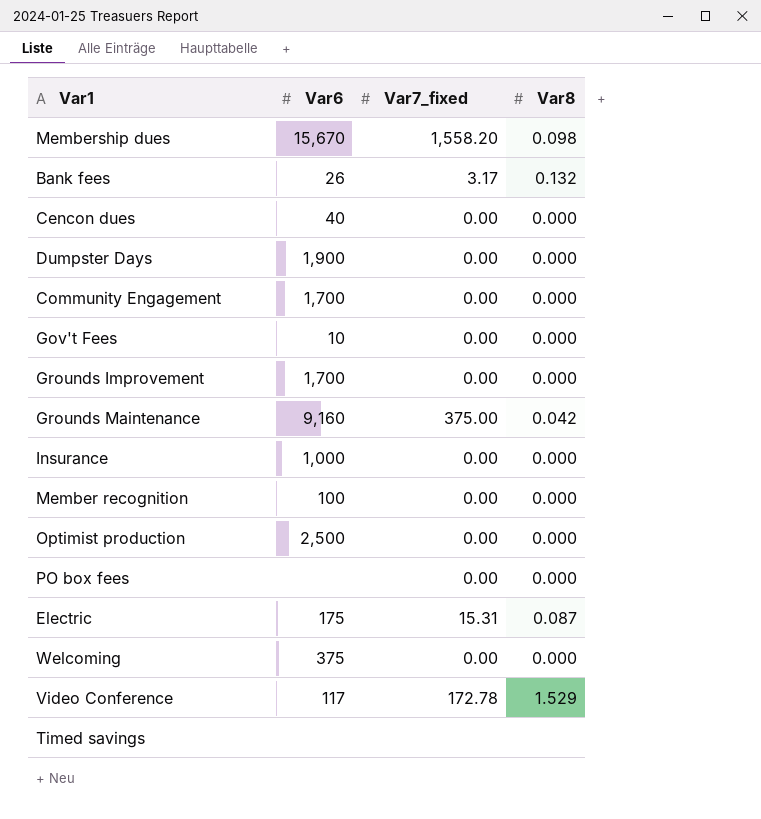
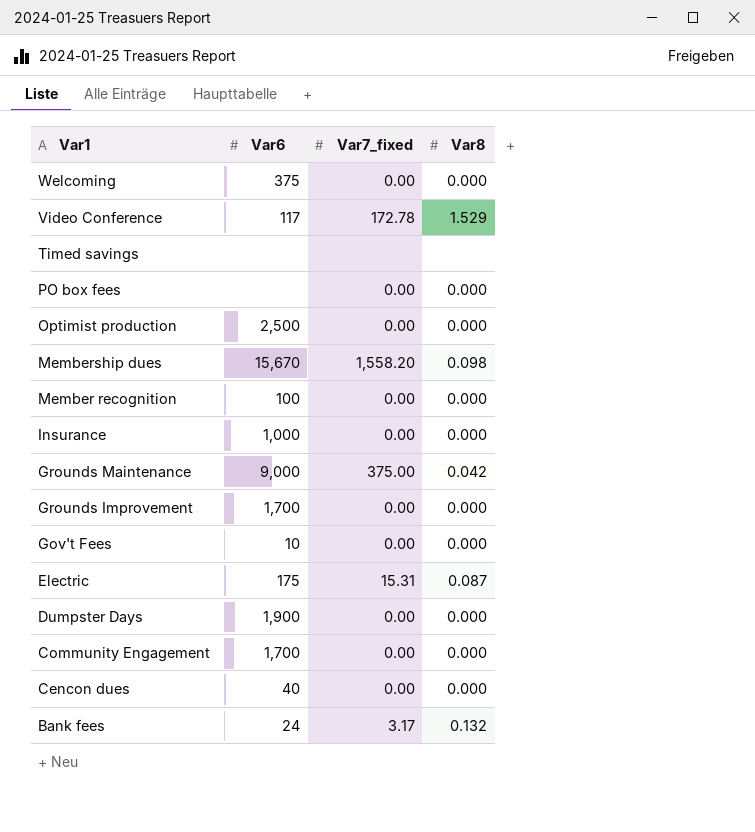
row order: none -> Var1 descending
Grounds Maintenance | Var6: 9,160 -> 9,000
Bank fees | Var6: 26 -> 24

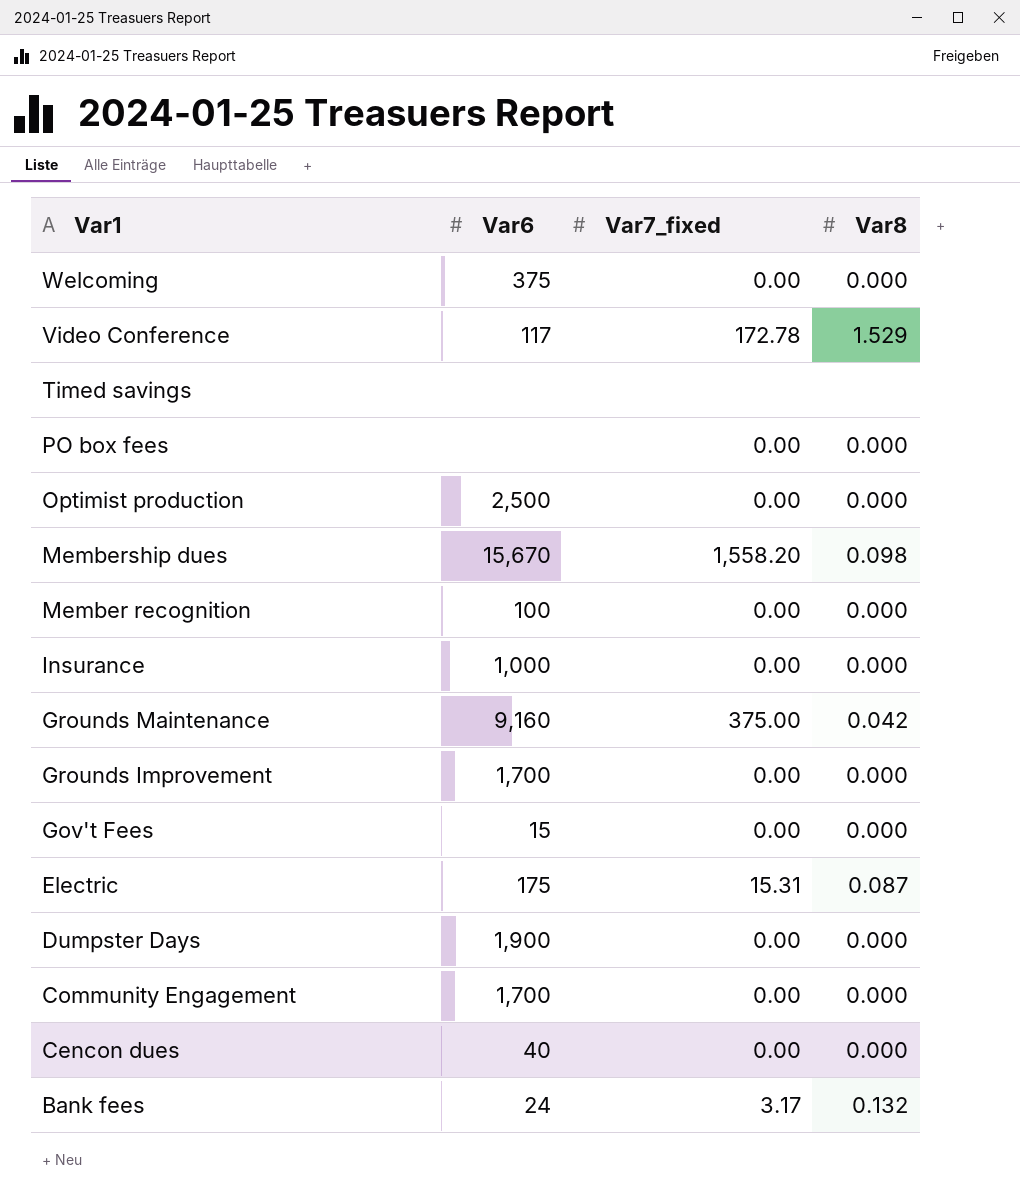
Grounds Maintenance | Var6: 9,000 -> 9,160
Gov't Fees | Var6: 10 -> 15

